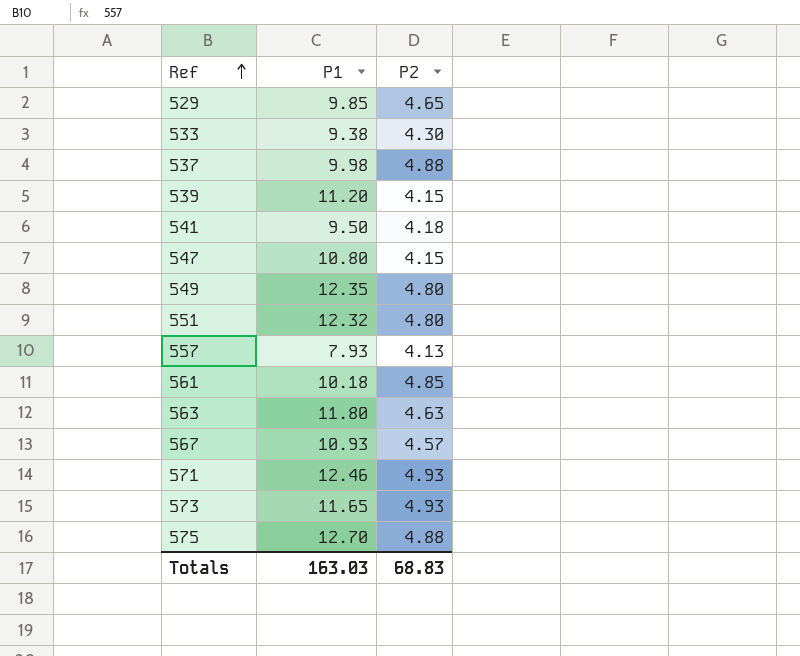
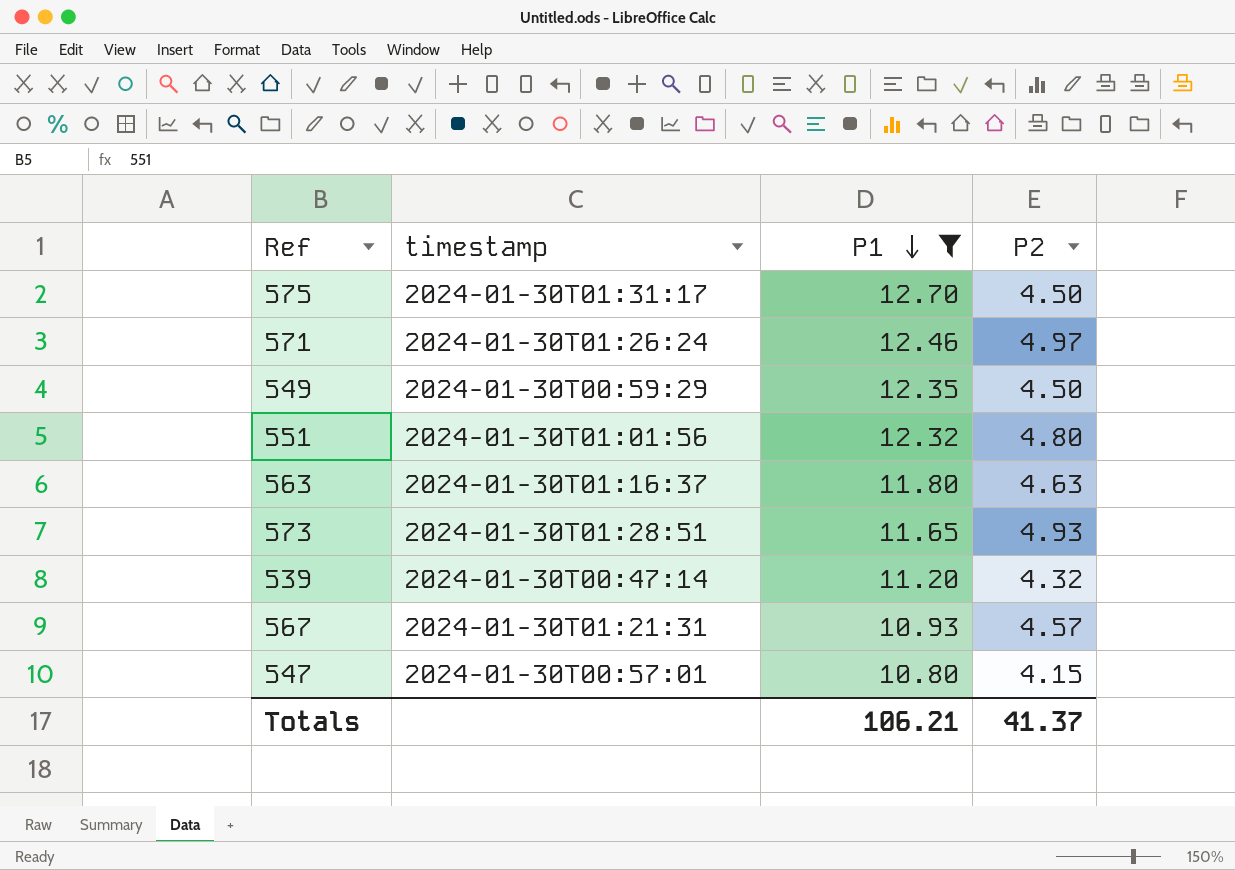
filter: none -> P1 >= 10.80
row order: Ref ascending -> P1 descending
column timestamp | position: none -> 2
575 | P2: 4.88 -> 4.50
571 | P2: 4.93 -> 4.97
549 | P2: 4.80 -> 4.50
539 | P2: 4.15 -> 4.32
Totals | P1: 163.03 -> 106.21
Totals | P2: 68.83 -> 41.37

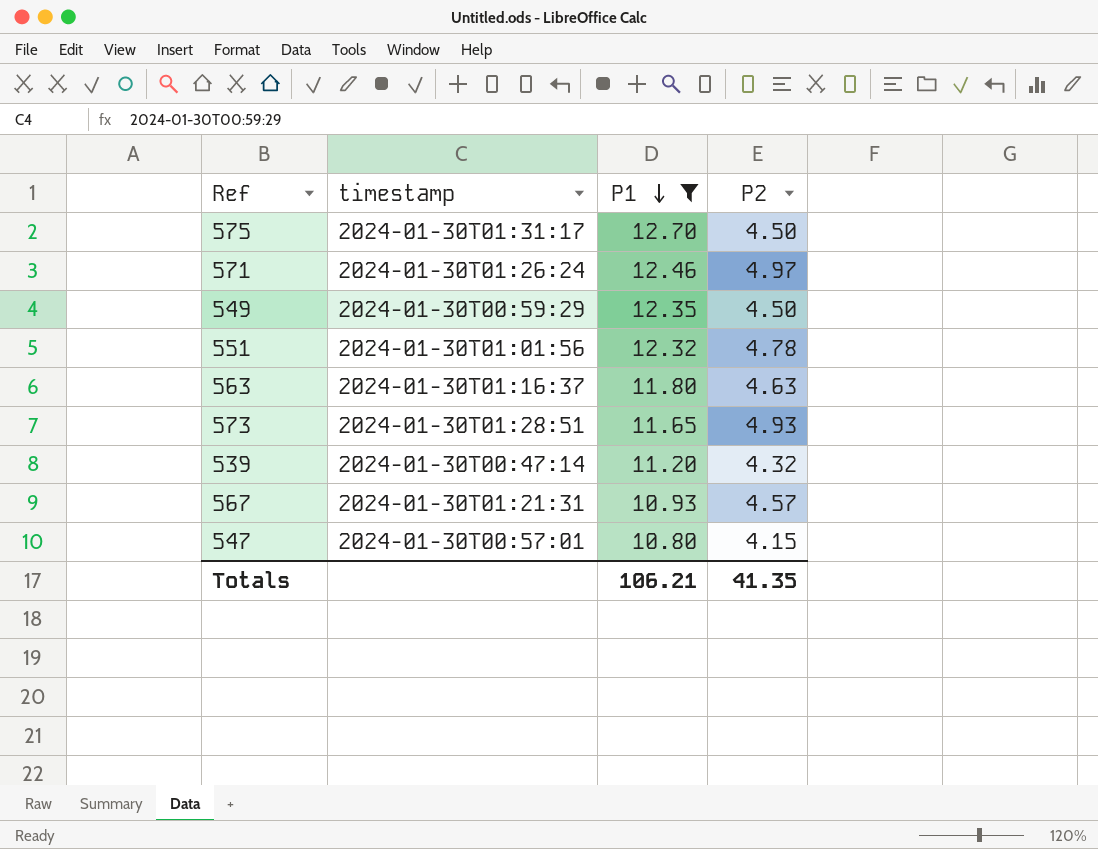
551 | P2: 4.80 -> 4.78
Totals | P2: 41.37 -> 41.35

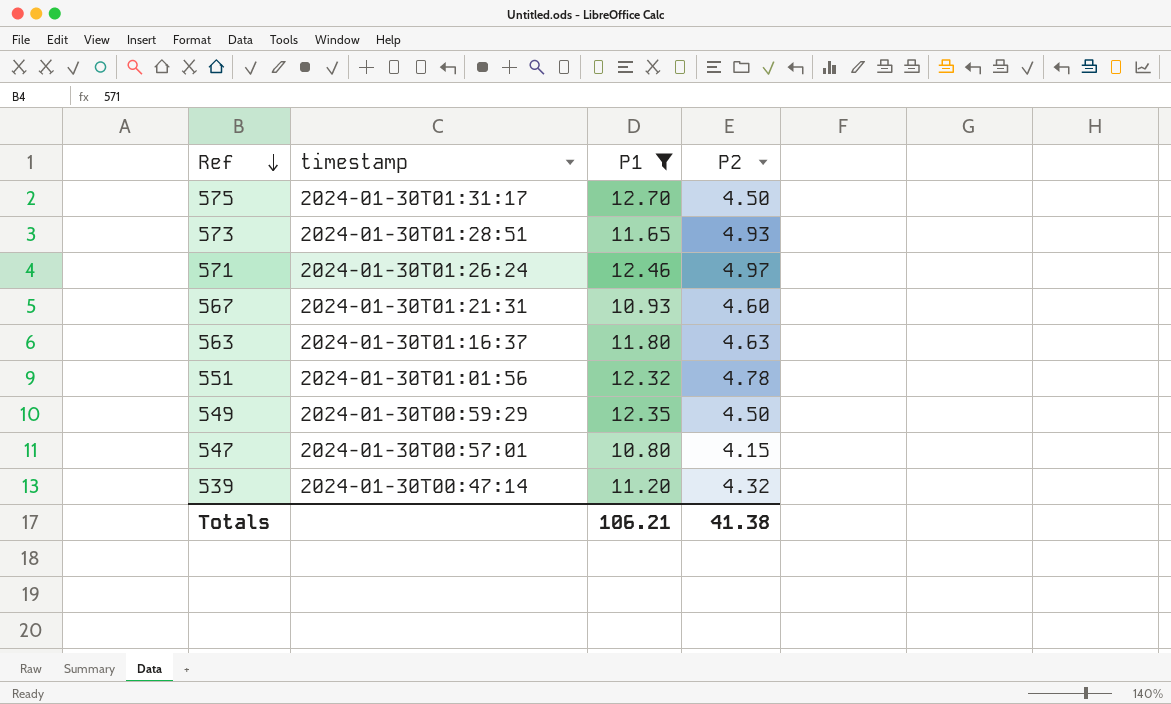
row order: P1 descending -> Ref descending
567 | P2: 4.57 -> 4.60
Totals | P2: 41.35 -> 41.38

